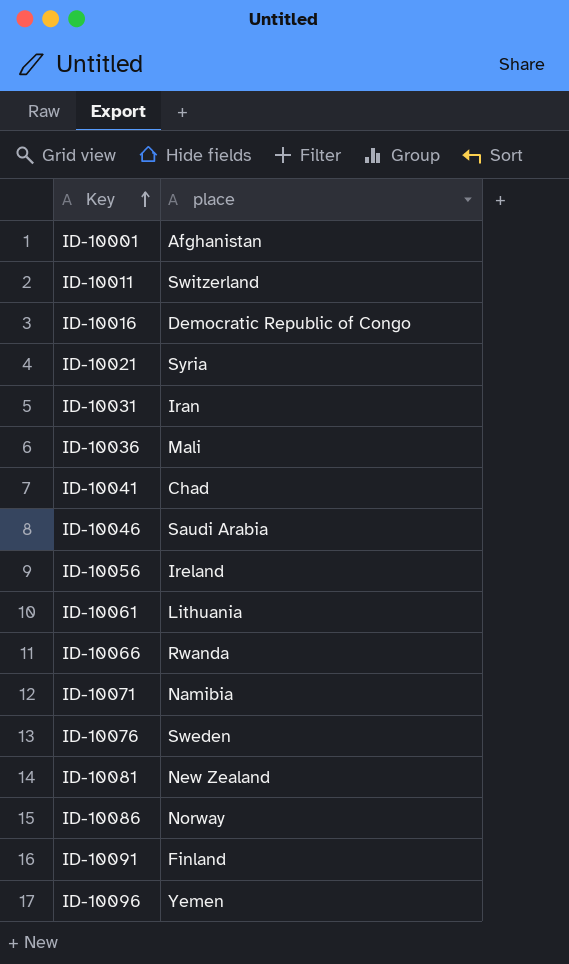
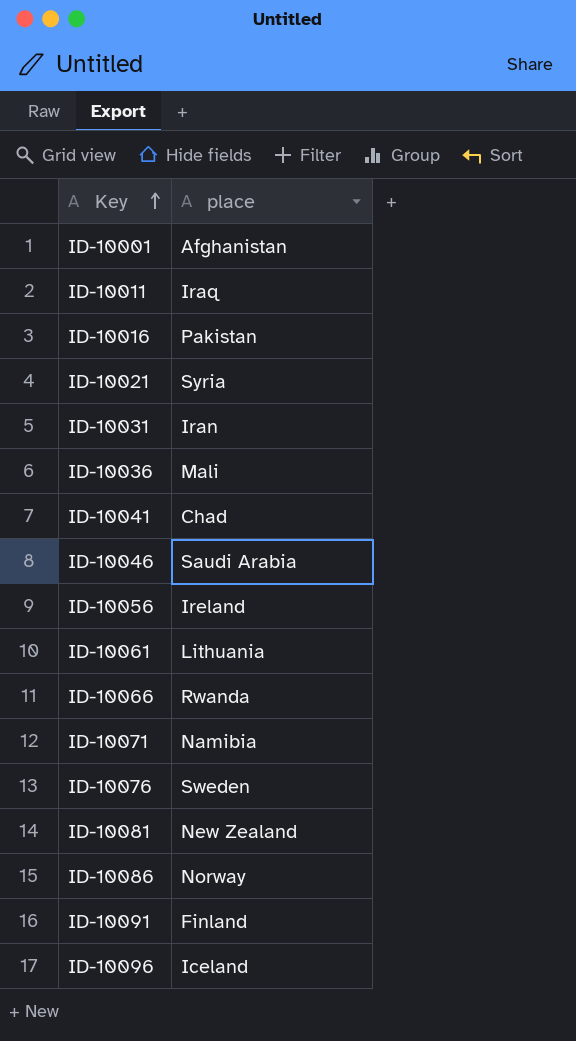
ID-10011 | place: Switzerland -> Iraq
ID-10016 | place: Democratic Republic of Congo -> Pakistan
ID-10096 | place: Yemen -> Iceland

